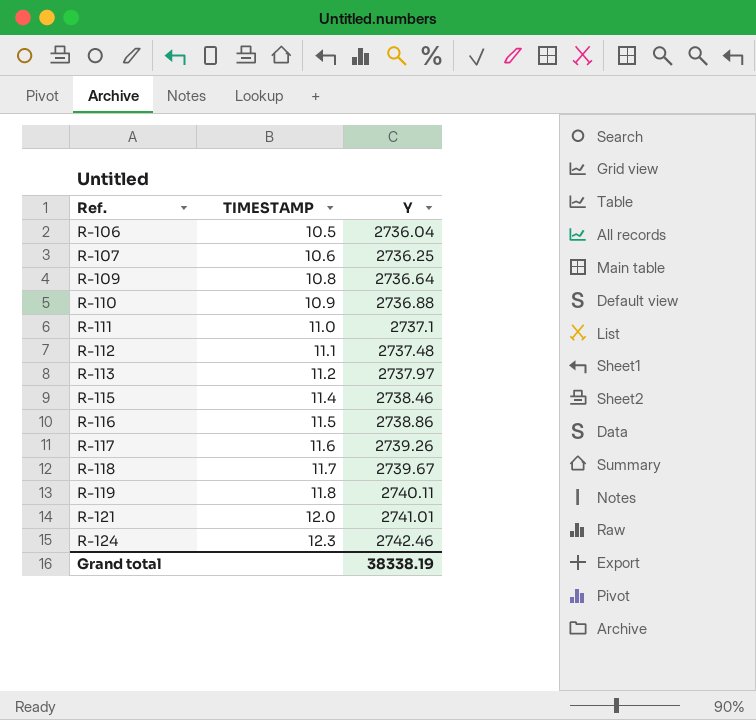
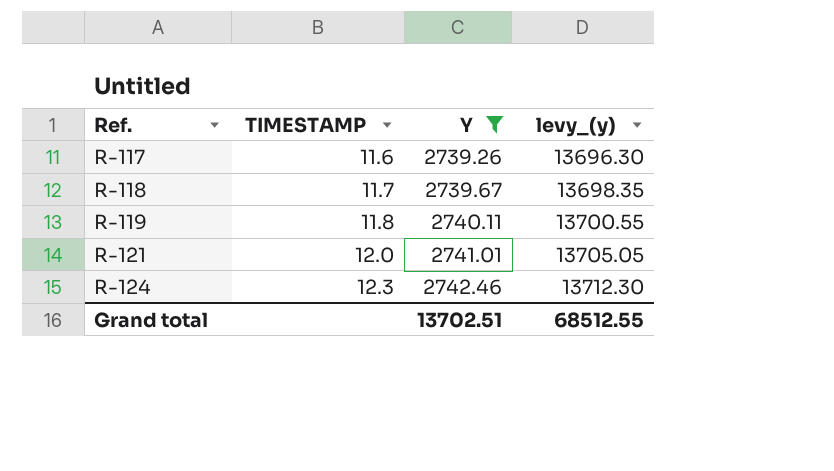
filter: none -> Y >= 2739.26
column levy_(y) | formula: none -> [Y] * 5
Grand total | Y: 38338.19 -> 13702.51

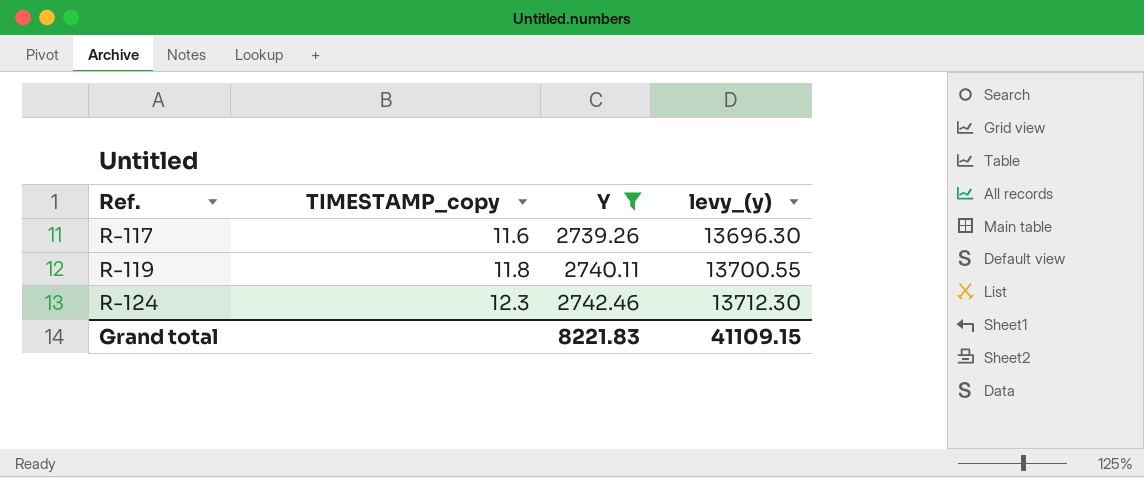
column name: TIMESTAMP -> TIMESTAMP_copy
row R-118: 11.7 | 2739.67 | 13698.35 -> none
row R-121: 12.0 | 2741.01 | 13705.05 -> none
Grand total | Y: 13702.51 -> 8221.83
Grand total | levy_(y): 68512.55 -> 41109.15

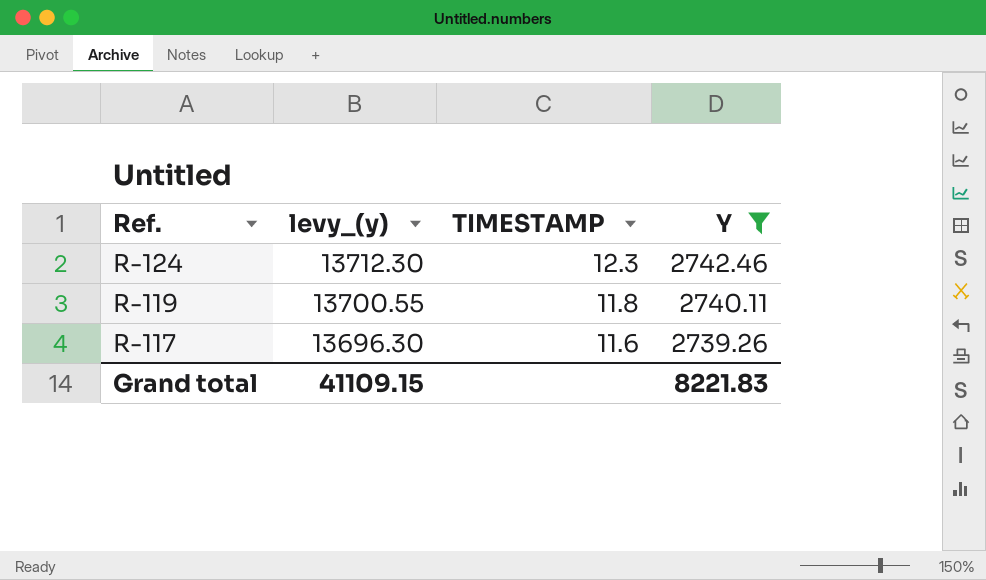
row order: Ref. ascending -> Ref. descending
column levy_(y) | position: 4 -> 2
column name: TIMESTAMP_copy -> TIMESTAMP

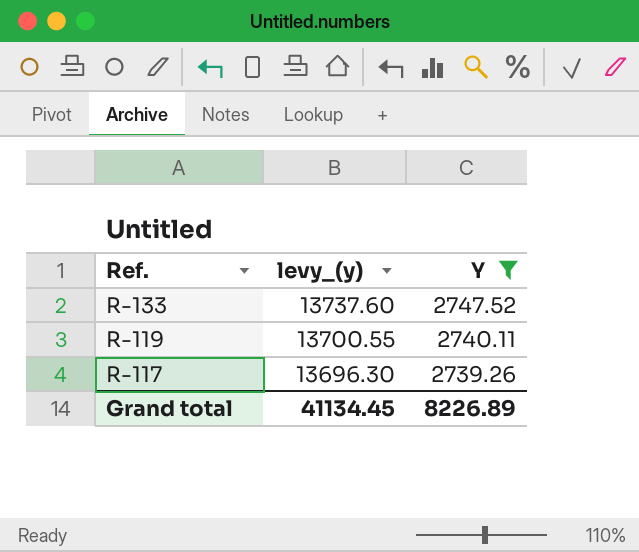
column TIMESTAMP | position: 3 -> none
row R-124: 13712.30 | 12.3 | 2742.46 -> none
row R-133: none -> 13737.60 | 2747.52
Grand total | levy_(y): 41109.15 -> 41134.45
Grand total | Y: 8221.83 -> 8226.89

